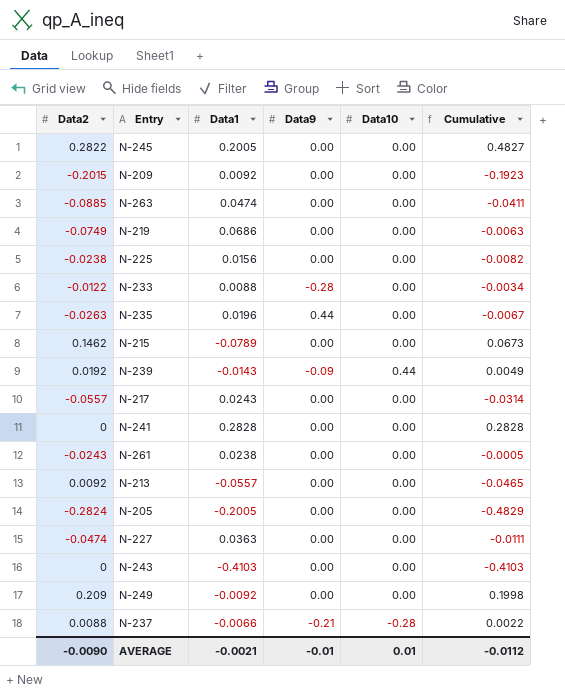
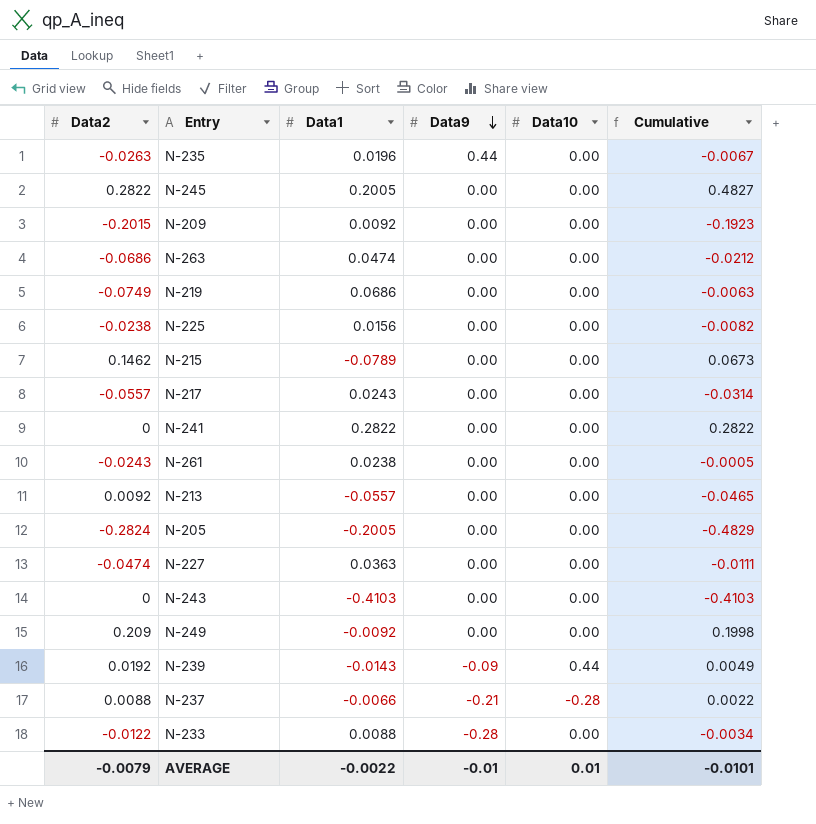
row order: none -> Data9 descending
N-263 | Data2: -0.0885 -> -0.0686
N-263 | Cumulative: -0.0411 -> -0.0212
N-241 | Data1: 0.2828 -> 0.2822
N-241 | Cumulative: 0.2828 -> 0.2822
AVERAGE | Data2: -0.0090 -> -0.0079
AVERAGE | Data1: -0.0021 -> -0.0022
AVERAGE | Cumulative: -0.0112 -> -0.0101

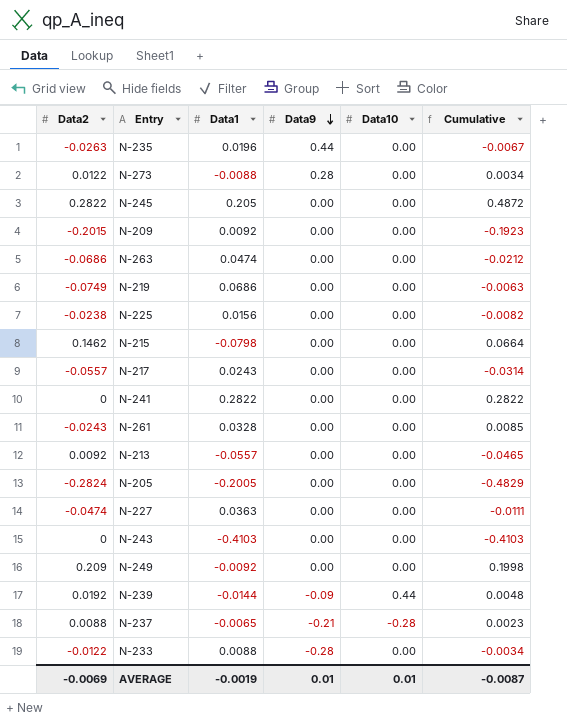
row N-273: none -> 0.0122 | -0.0088 | 0.28 | 0.00 | 0.0034
N-245 | Data1: 0.2005 -> 0.205
N-245 | Cumulative: 0.4827 -> 0.4872
N-215 | Data1: -0.0789 -> -0.0798
N-215 | Cumulative: 0.0673 -> 0.0664
N-261 | Data1: 0.0238 -> 0.0328
N-261 | Cumulative: -0.0005 -> 0.0085
N-239 | Data1: -0.0143 -> -0.0144
N-239 | Cumulative: 0.0049 -> 0.0048
N-237 | Data1: -0.0066 -> -0.0065
N-237 | Cumulative: 0.0022 -> 0.0023
AVERAGE | Data2: -0.0079 -> -0.0069
AVERAGE | Data1: -0.0022 -> -0.0019
AVERAGE | Data9: -0.01 -> 0.01
AVERAGE | Cumulative: -0.0101 -> -0.0087

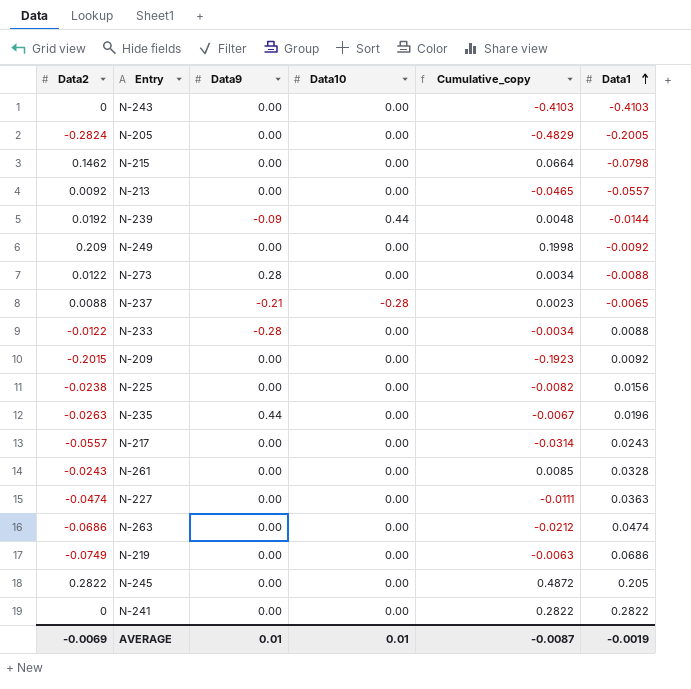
row order: Data9 descending -> Data1 ascending
column name: Cumulative -> Cumulative_copy
column Data1 | position: 3 -> 6

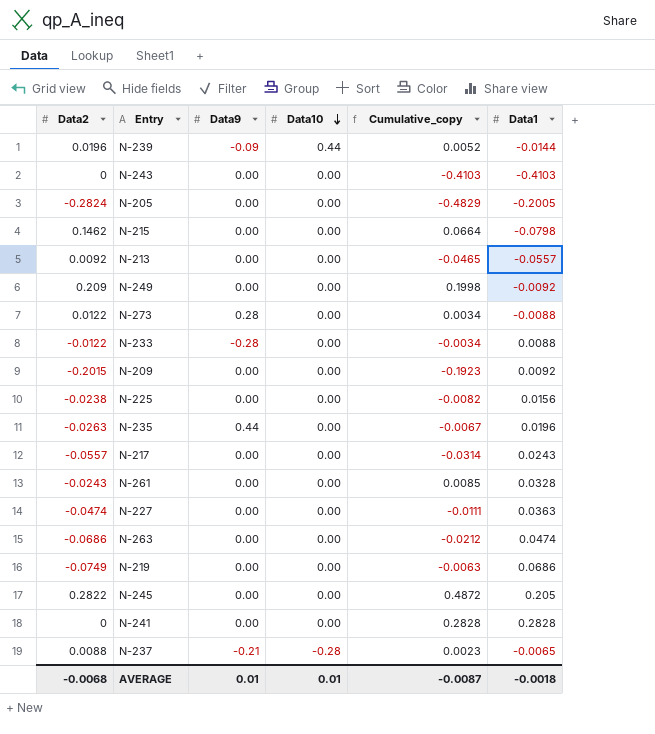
row order: Data1 ascending -> Data10 descending
N-239 | Data2: 0.0192 -> 0.0196
N-239 | Cumulative_copy: 0.0048 -> 0.0052
N-241 | Cumulative_copy: 0.2822 -> 0.2828
N-241 | Data1: 0.2822 -> 0.2828
AVERAGE | Data2: -0.0069 -> -0.0068
AVERAGE | Data1: -0.0019 -> -0.0018

